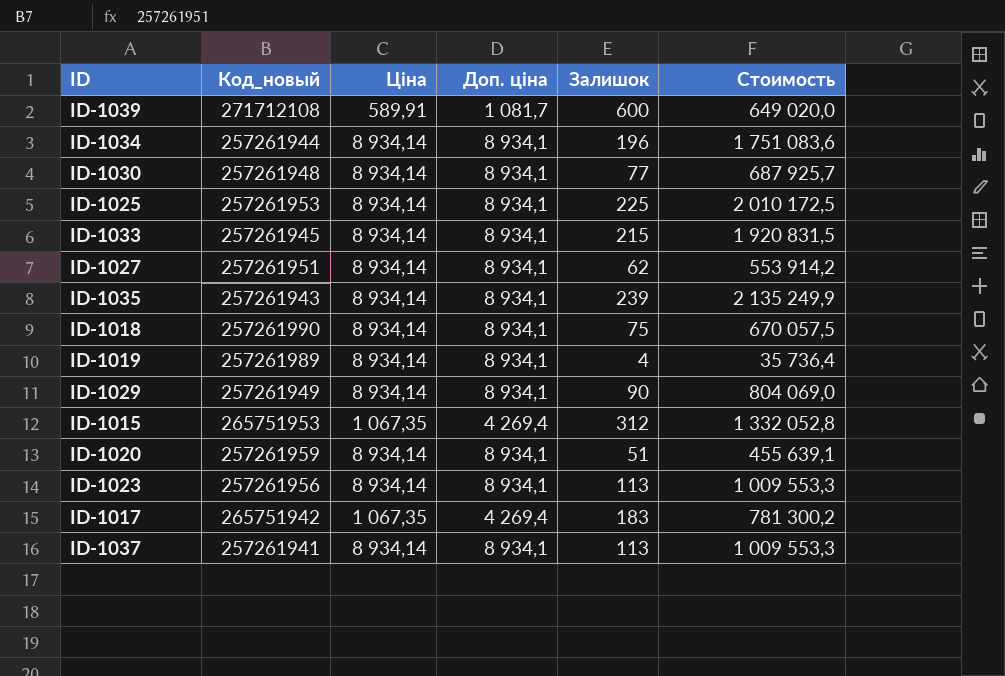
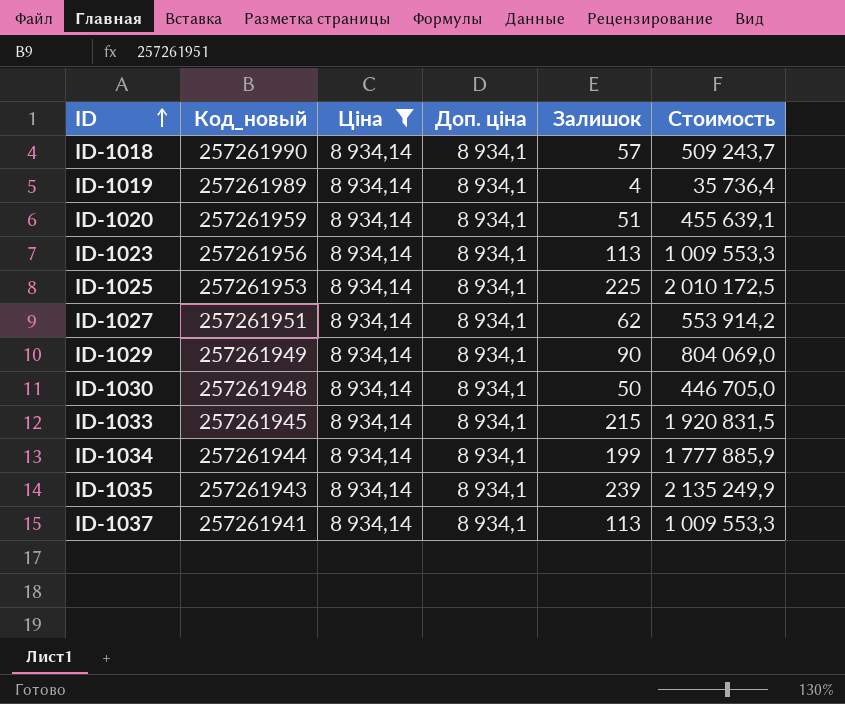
filter: none -> Ціна = 8 934,14
row order: none -> ID ascending
ID-1018 | Залишок: 75 -> 57
ID-1018 | Стоимость: 670 057,5 -> 509 243,7
ID-1030 | Залишок: 77 -> 50
ID-1030 | Стоимость: 687 925,7 -> 446 705,0
ID-1034 | Залишок: 196 -> 199
ID-1034 | Стоимость: 1 751 083,6 -> 1 777 885,9

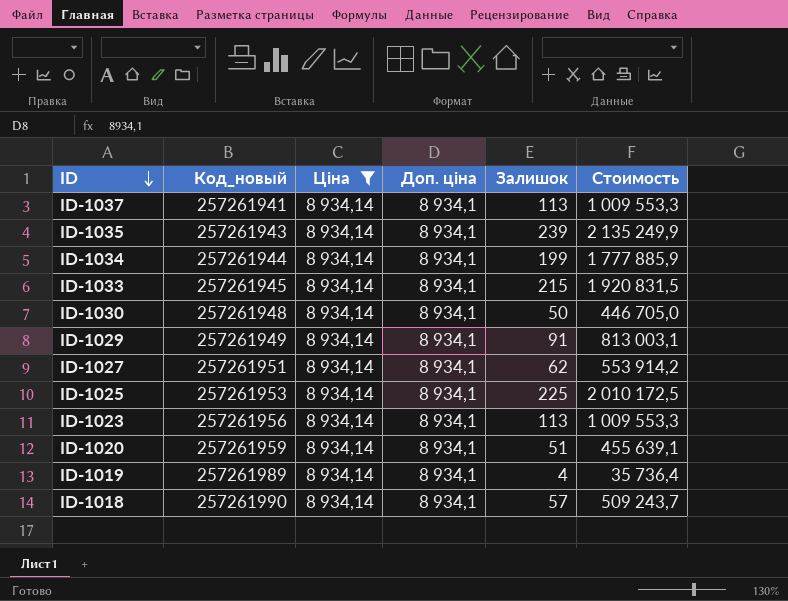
row order: ID ascending -> ID descending
ID-1029 | Залишок: 90 -> 91
ID-1029 | Стоимость: 804 069,0 -> 813 003,1

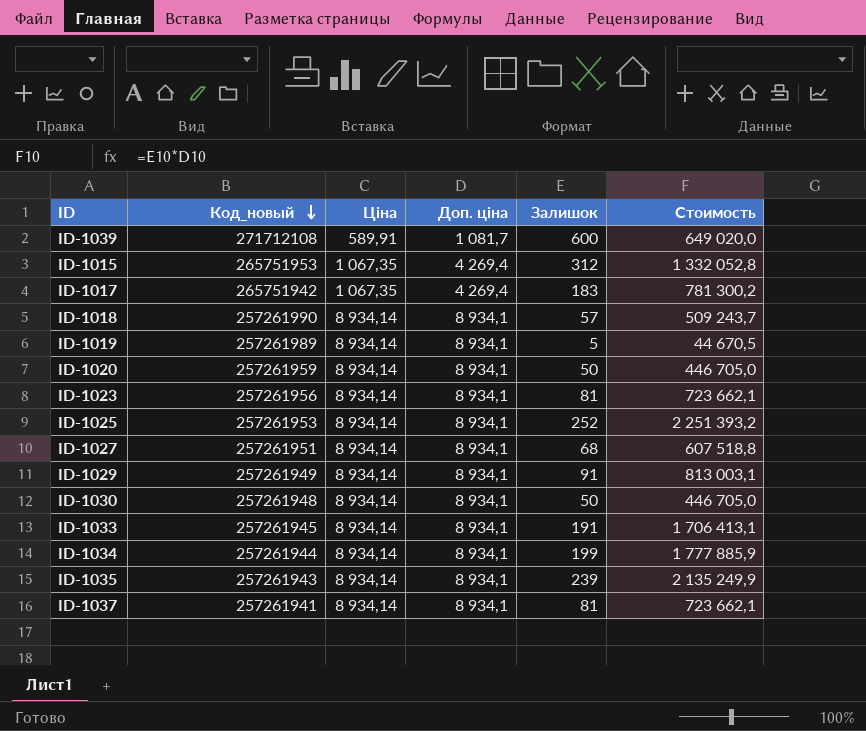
filter: Ціна = 8 934,14 -> none
row order: ID descending -> Код_новый descending
ID-1019 | Залишок: 4 -> 5
ID-1019 | Стоимость: 35 736,4 -> 44 670,5
ID-1020 | Залишок: 51 -> 50
ID-1020 | Стоимость: 455 639,1 -> 446 705,0
ID-1023 | Залишок: 113 -> 81
ID-1023 | Стоимость: 1 009 553,3 -> 723 662,1
ID-1025 | Залишок: 225 -> 252
ID-1025 | Стоимость: 2 010 172,5 -> 2 251 393,2
ID-1027 | Залишок: 62 -> 68
ID-1027 | Стоимость: 553 914,2 -> 607 518,8
ID-1033 | Залишок: 215 -> 191
ID-1033 | Стоимость: 1 920 831,5 -> 1 706 413,1
ID-1037 | Залишок: 113 -> 81
ID-1037 | Стоимость: 1 009 553,3 -> 723 662,1

